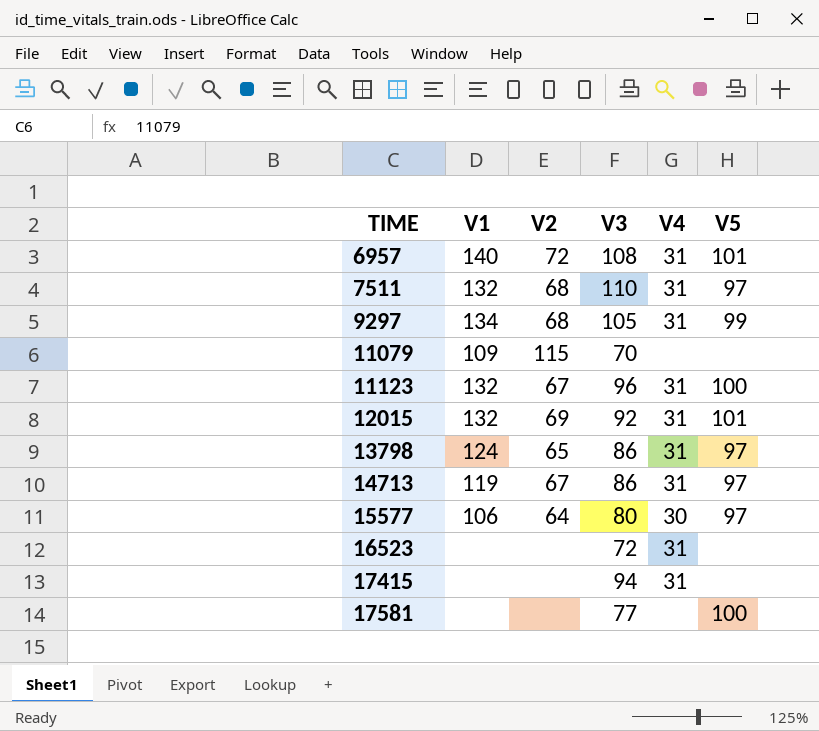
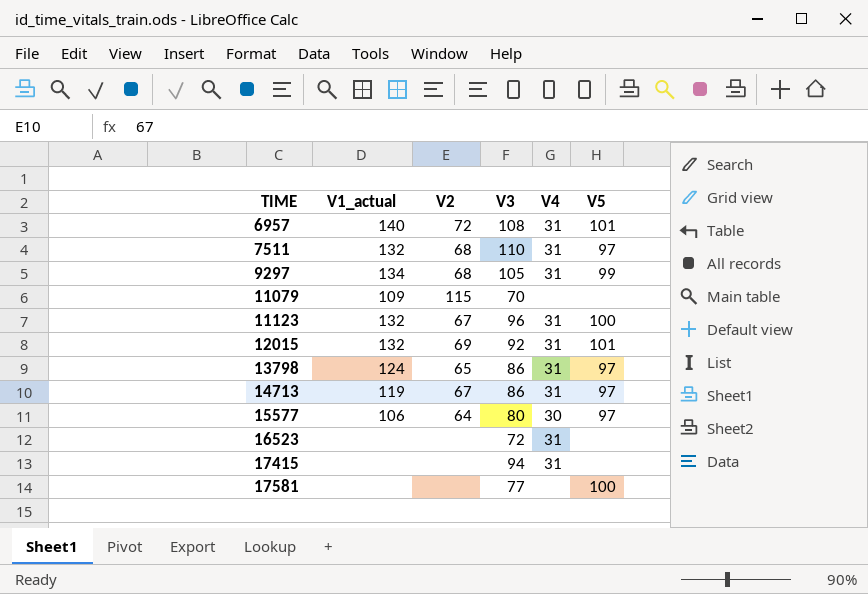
column name: V1 -> V1_actual

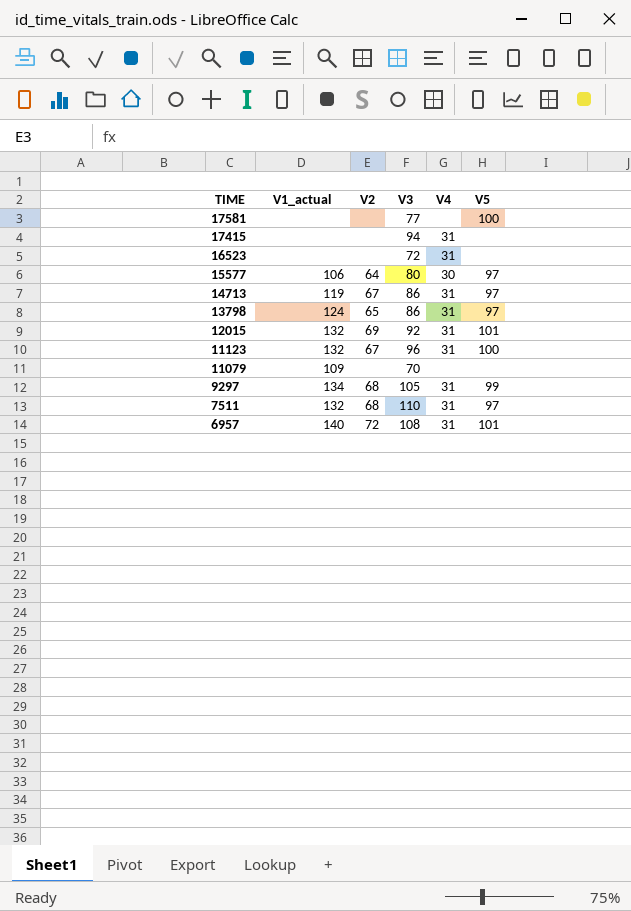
row order: TIME ascending -> TIME descending
11079 | V2: 115 -> none

